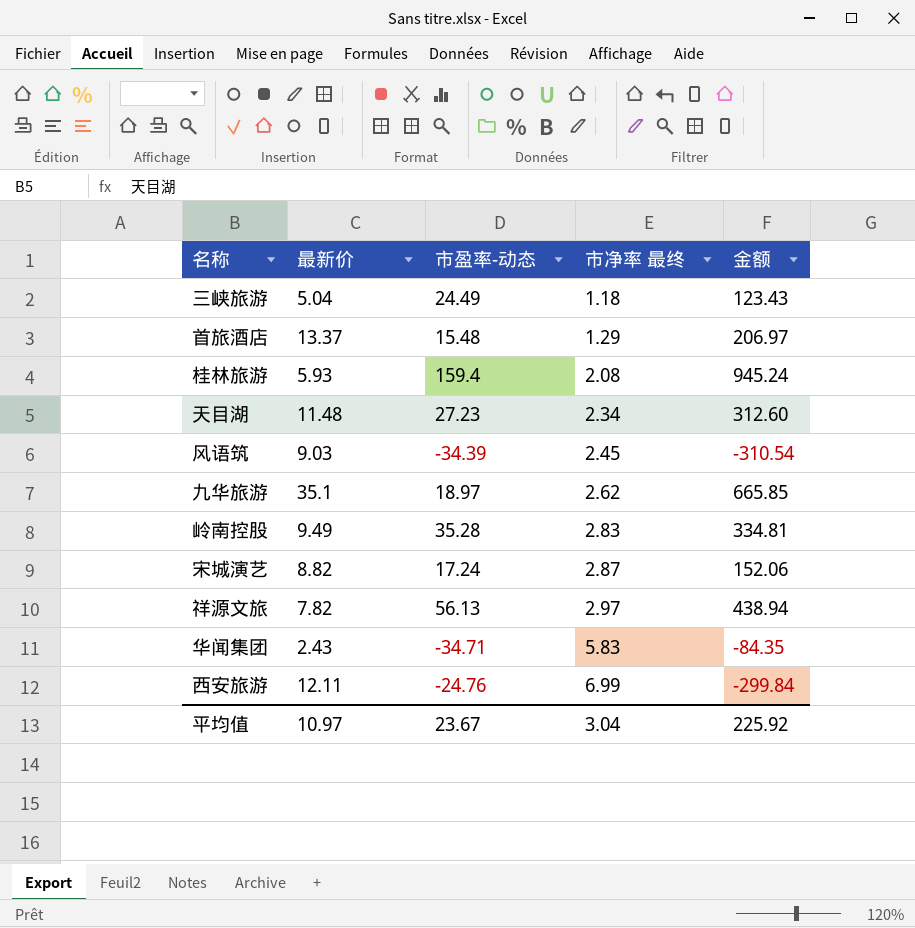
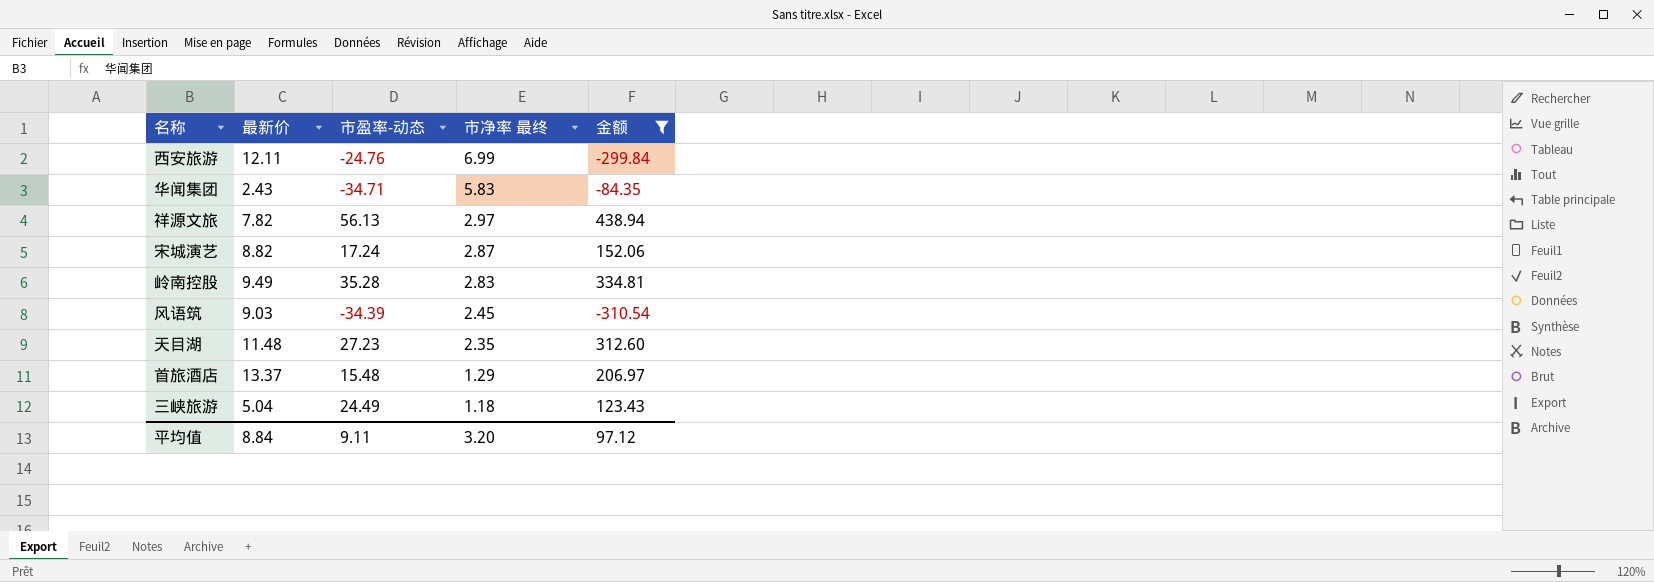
filter: none -> 金额 <= 438.94
row order: 市净率 最终 ascending -> 市净率 最终 descending
天目湖 | 市净率 最终: 2.34 -> 2.35
平均值 | 最新价: 10.97 -> 8.84
平均值 | 市盈率-动态: 23.67 -> 9.11
平均值 | 市净率 最终: 3.04 -> 3.20
平均值 | 金额: 225.92 -> 97.12

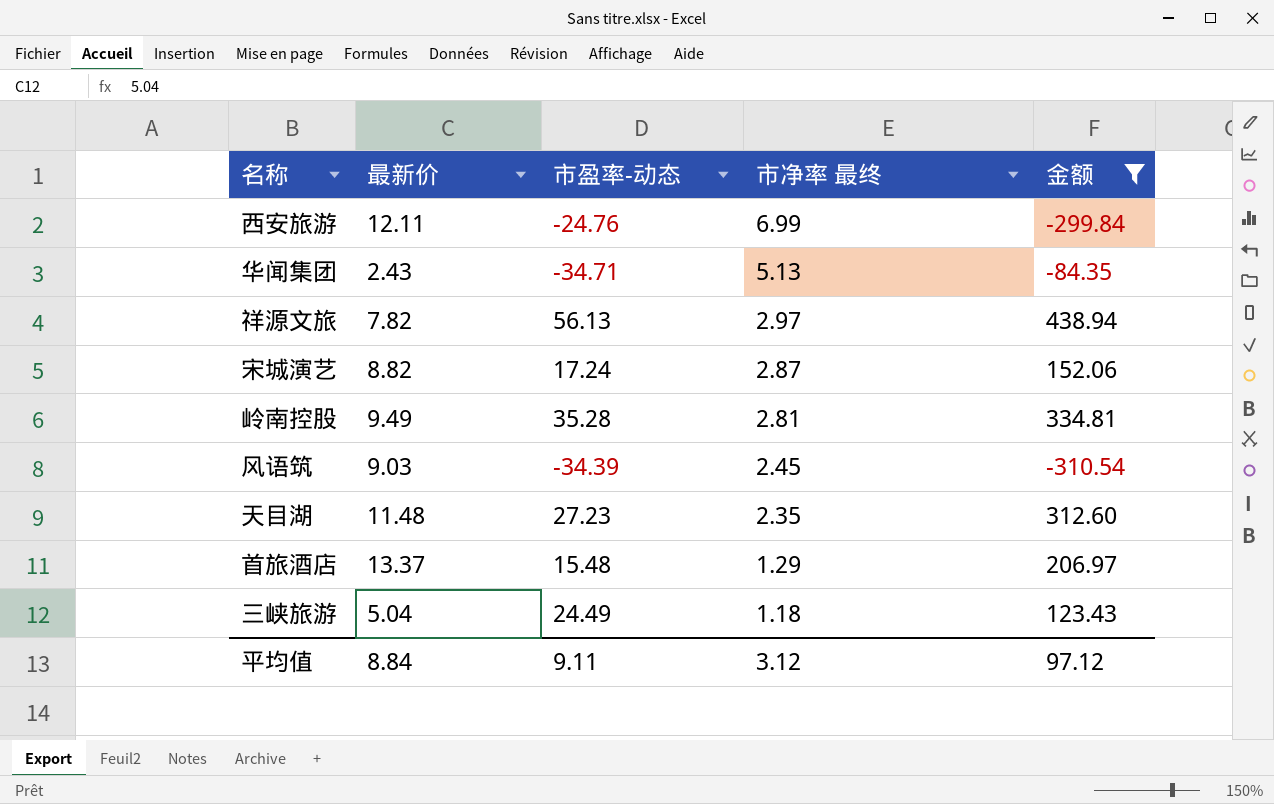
华闻集团 | 市净率 最终: 5.83 -> 5.13
岭南控股 | 市净率 最终: 2.83 -> 2.81
平均值 | 市净率 最终: 3.20 -> 3.12

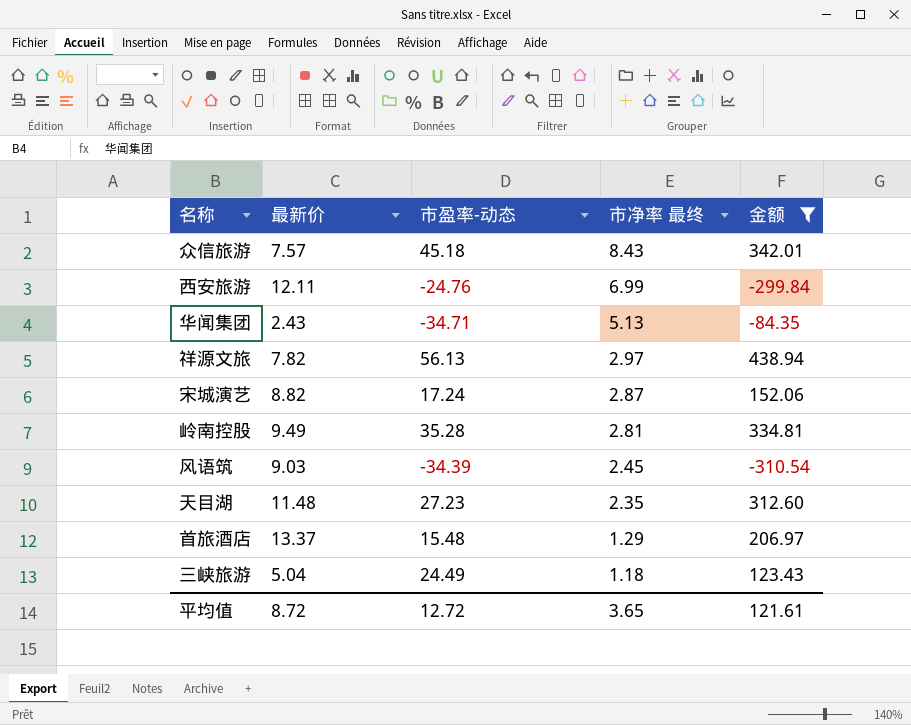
row 众信旅游: none -> 7.57 | 45.18 | 8.43 | 342.01
平均值 | 最新价: 8.84 -> 8.72
平均值 | 市盈率-动态: 9.11 -> 12.72
平均值 | 市净率 最终: 3.12 -> 3.65
平均值 | 金额: 97.12 -> 121.61

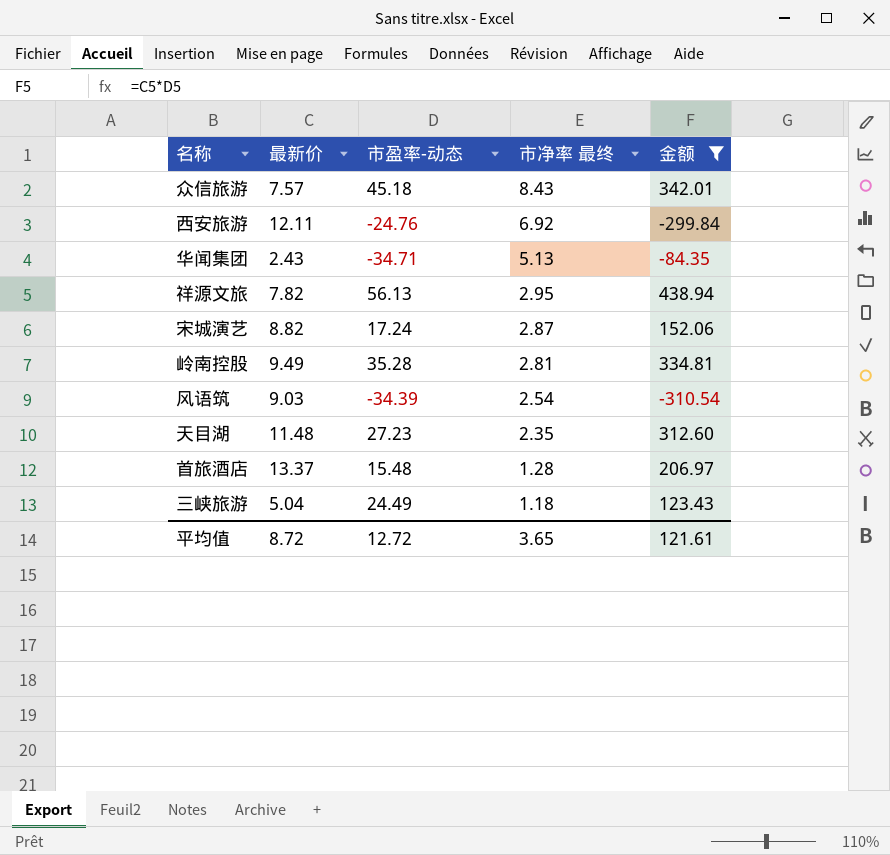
西安旅游 | 市净率 最终: 6.99 -> 6.92
祥源文旅 | 市净率 最终: 2.97 -> 2.95
风语筑 | 市净率 最终: 2.45 -> 2.54
首旅酒店 | 市净率 最终: 1.29 -> 1.28

